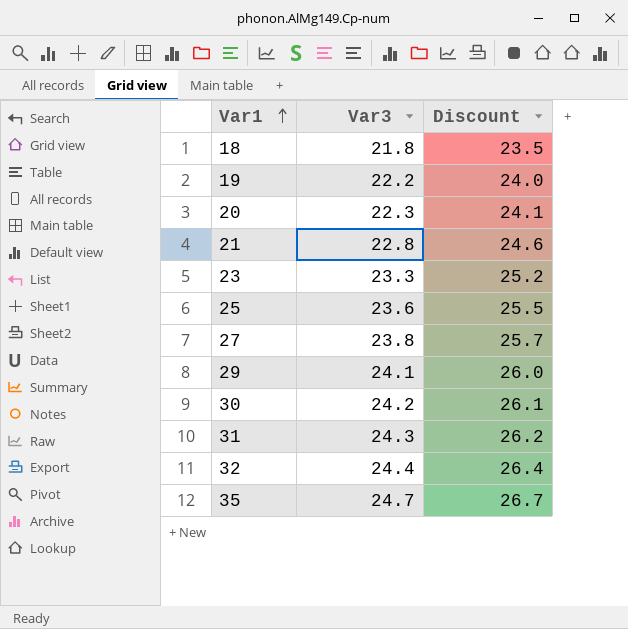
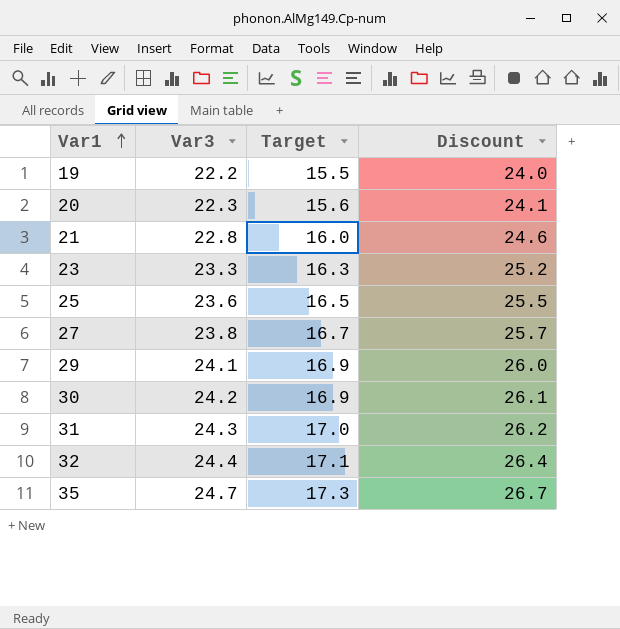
column Target | formula: none -> [Var3] * 0.7
row 18: 21.8 | 23.5 -> none

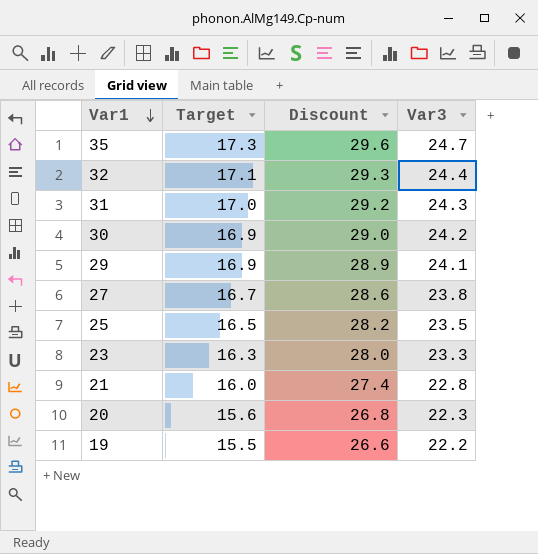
row order: Var1 ascending -> Var1 descending
column Discount | formula: [Var3] * 1.08 -> [Var3] * 1.2
column Var3 | position: 2 -> 4
25 | Var3: 23.6 -> 23.5

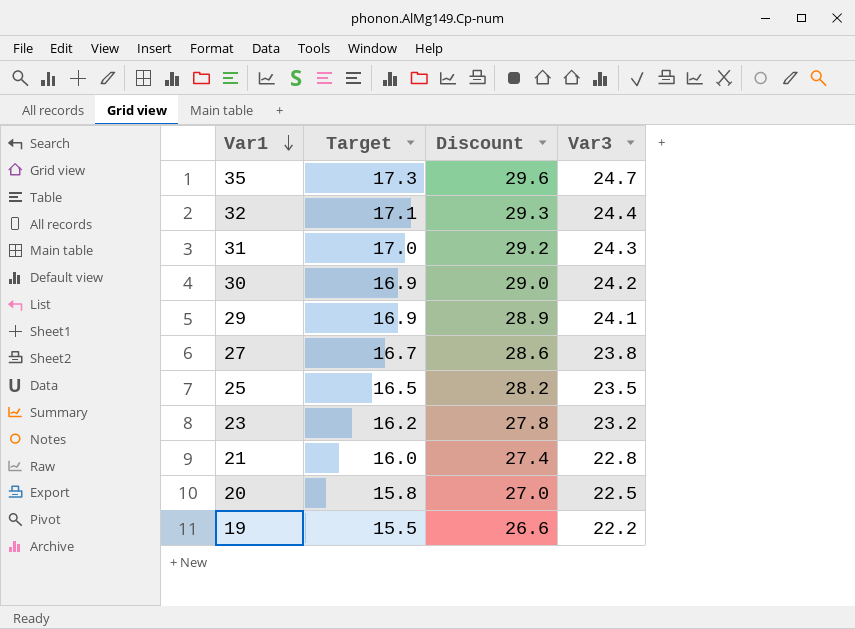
23 | Target: 16.3 -> 16.2
23 | Discount: 28.0 -> 27.8
23 | Var3: 23.3 -> 23.2
20 | Target: 15.6 -> 15.8
20 | Discount: 26.8 -> 27.0
20 | Var3: 22.3 -> 22.5

